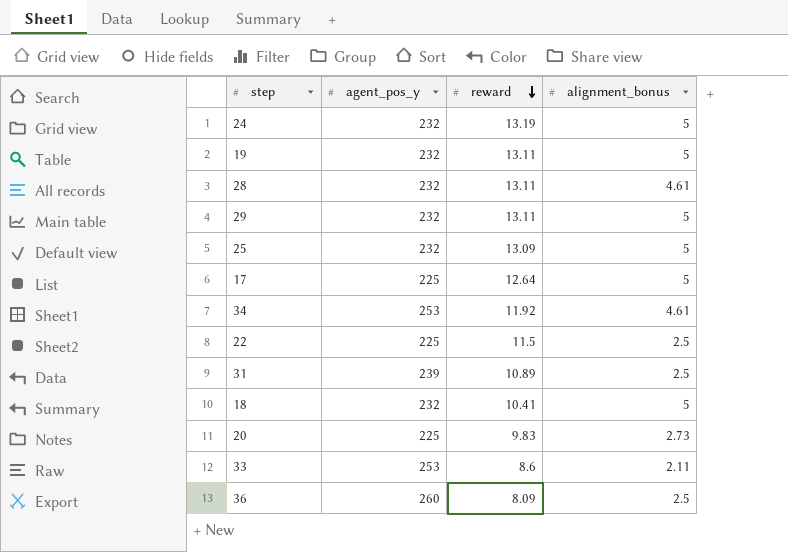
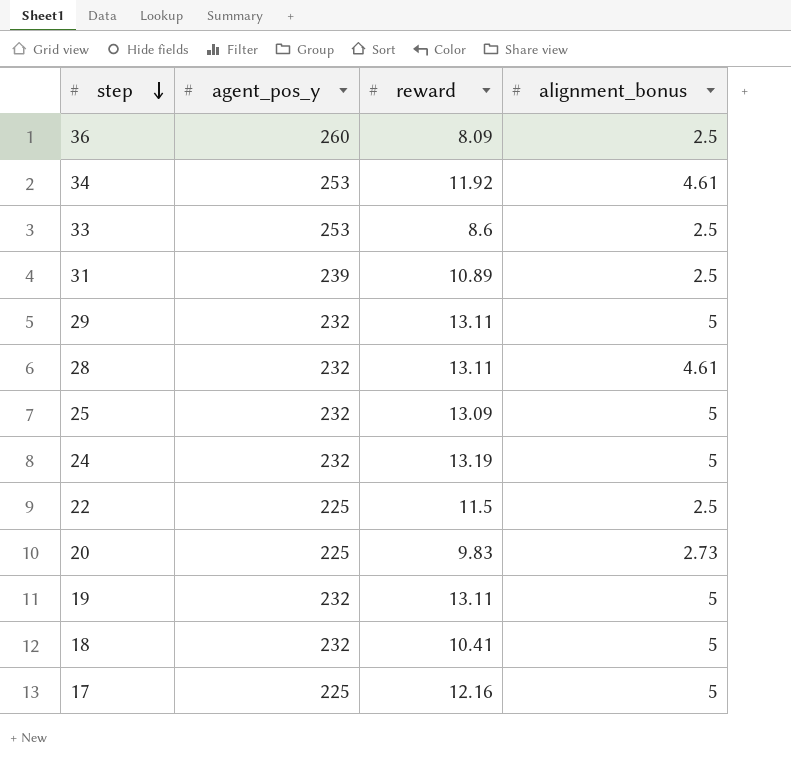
row order: reward descending -> step descending
33 | alignment_bonus: 2.11 -> 2.5
17 | reward: 12.64 -> 12.16

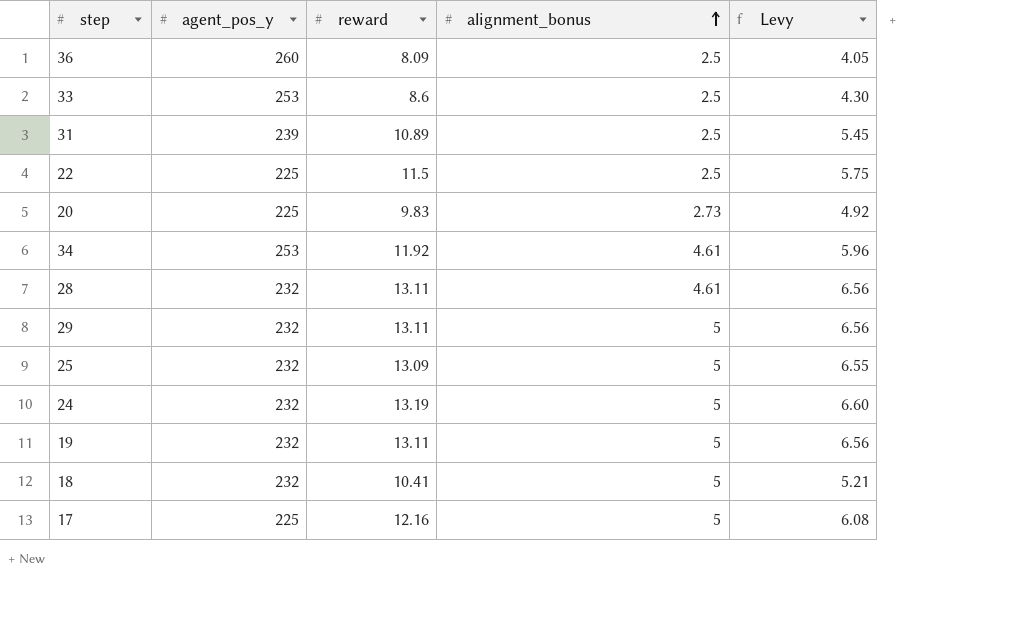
row order: step descending -> alignment_bonus ascending
column Levy | formula: none -> [reward] * 0.5

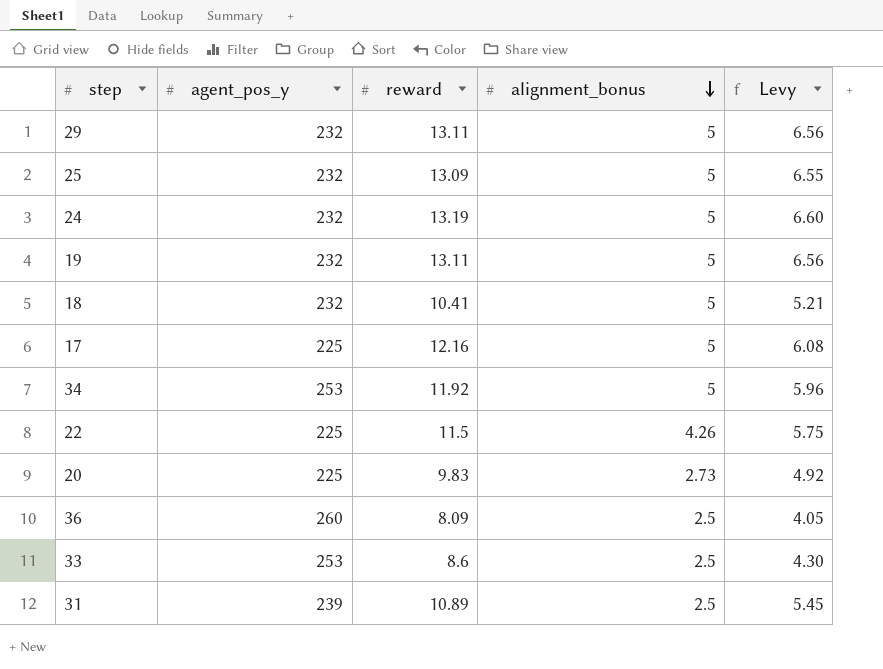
row order: alignment_bonus ascending -> alignment_bonus descending
row 28: 232 | 13.11 | 4.61 | 6.56 -> none
34 | alignment_bonus: 4.61 -> 5
22 | alignment_bonus: 2.5 -> 4.26

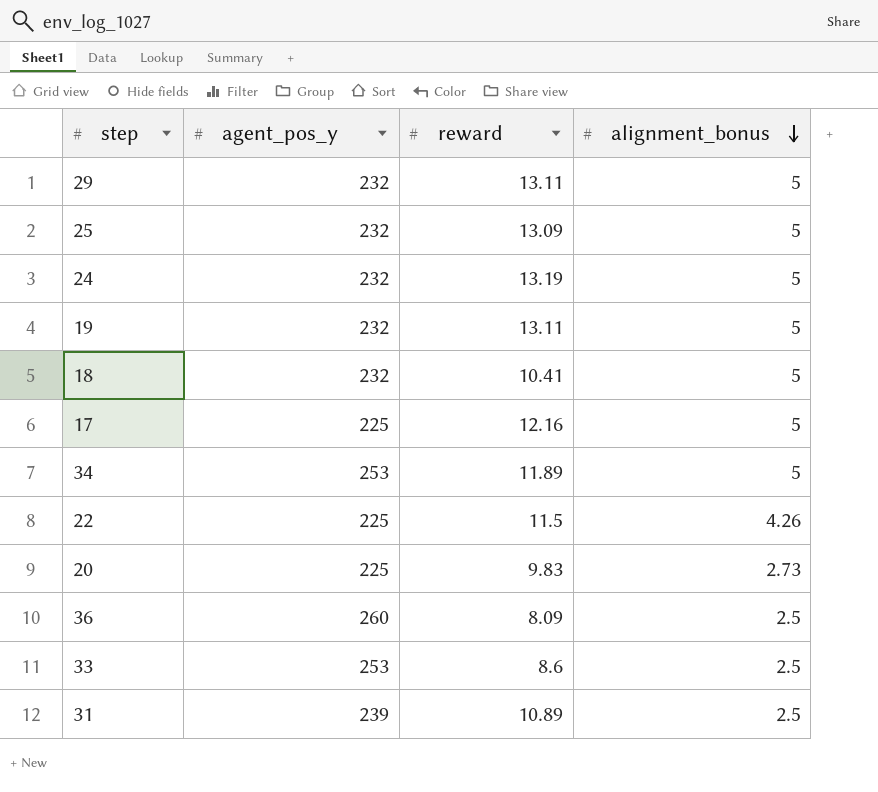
column Levy | formula: [reward] * 0.5 -> none
34 | reward: 11.92 -> 11.89

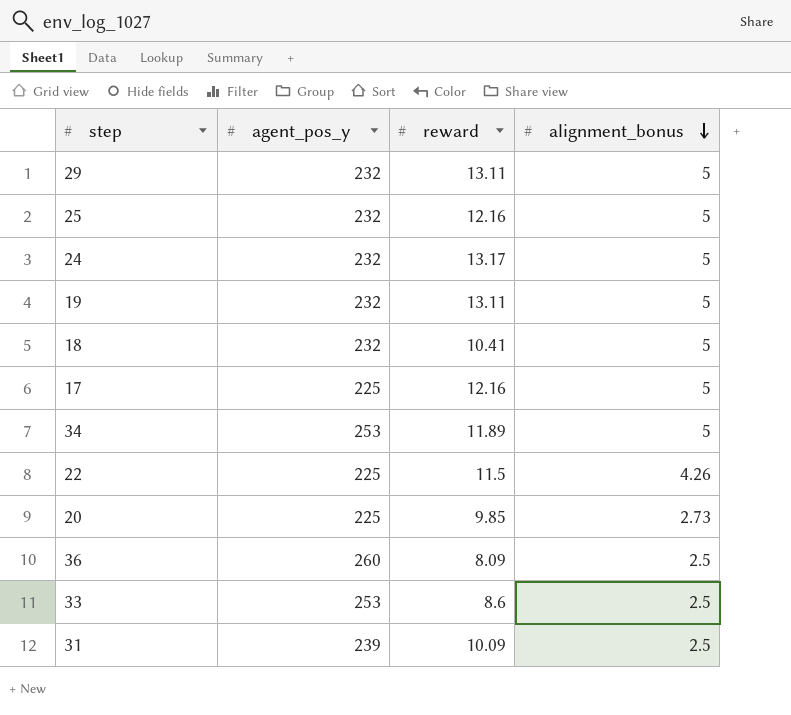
25 | reward: 13.09 -> 12.16
24 | reward: 13.19 -> 13.17
20 | reward: 9.83 -> 9.85
31 | reward: 10.89 -> 10.09

